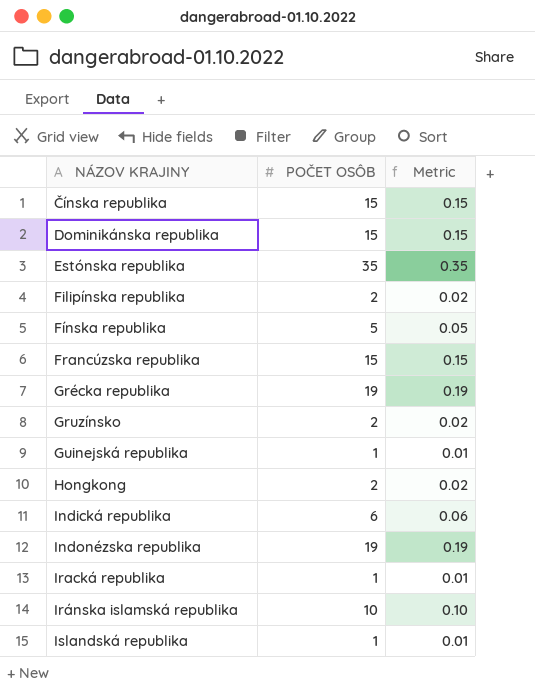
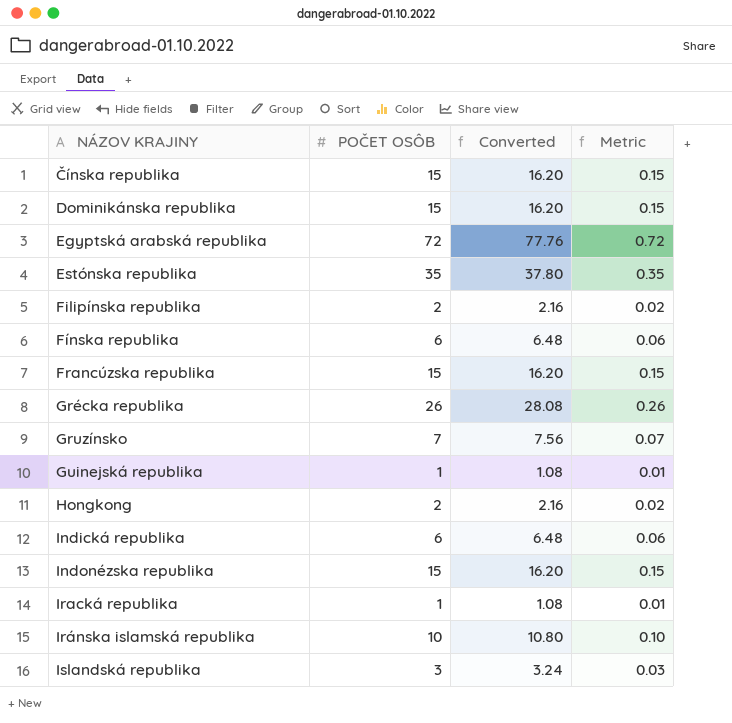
column Converted | formula: none -> [POČET OSÔB] * 1.08
row Egyptská arabská republika: none -> 72 | 77.76 | 0.72
Fínska republika | POČET OSÔB: 5 -> 6
Fínska republika | Metric: 0.05 -> 0.06
Grécka republika | POČET OSÔB: 19 -> 26
Grécka republika | Metric: 0.19 -> 0.26
Gruzínsko | POČET OSÔB: 2 -> 7
Gruzínsko | Metric: 0.02 -> 0.07
Indonézska republika | POČET OSÔB: 19 -> 15
Indonézska republika | Metric: 0.19 -> 0.15
Islandská republika | POČET OSÔB: 1 -> 3
Islandská republika | Metric: 0.01 -> 0.03

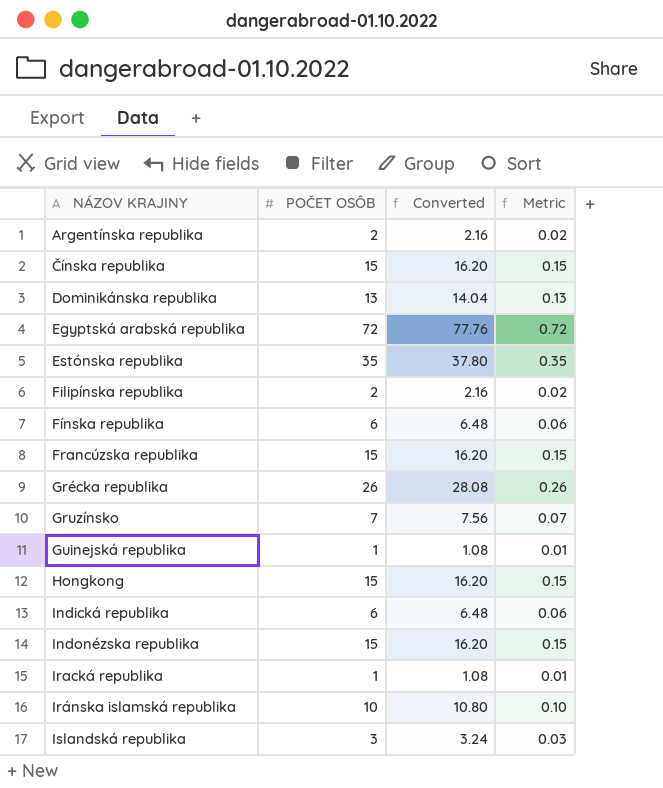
row Argentínska republika: none -> 2 | 2.16 | 0.02
Dominikánska republika | POČET OSÔB: 15 -> 13
Dominikánska republika | Converted: 16.20 -> 14.04
Dominikánska republika | Metric: 0.15 -> 0.13
Hongkong | POČET OSÔB: 2 -> 15
Hongkong | Converted: 2.16 -> 16.20
Hongkong | Metric: 0.02 -> 0.15

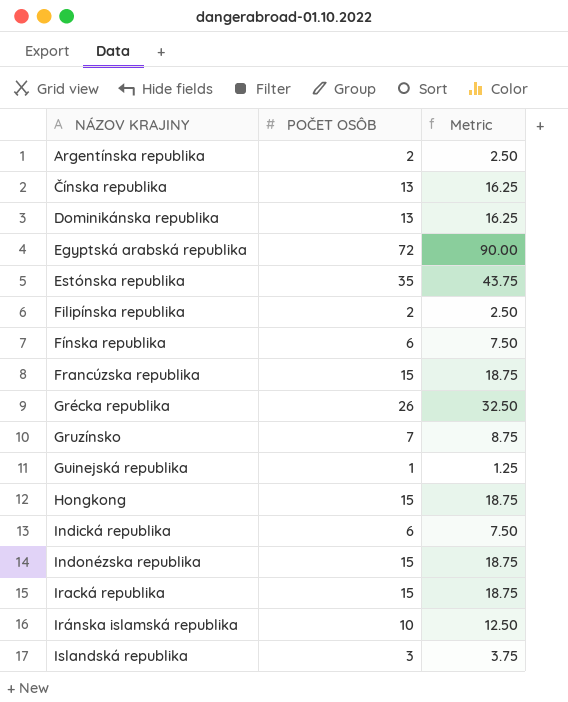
column Converted | formula: [POČET OSÔB] * 1.08 -> none
column Metric | formula: [POČET OSÔB] * 0.01 -> [POČET OSÔB] * 1.25
Čínska republika | POČET OSÔB: 15 -> 13
Iracká republika | POČET OSÔB: 1 -> 15

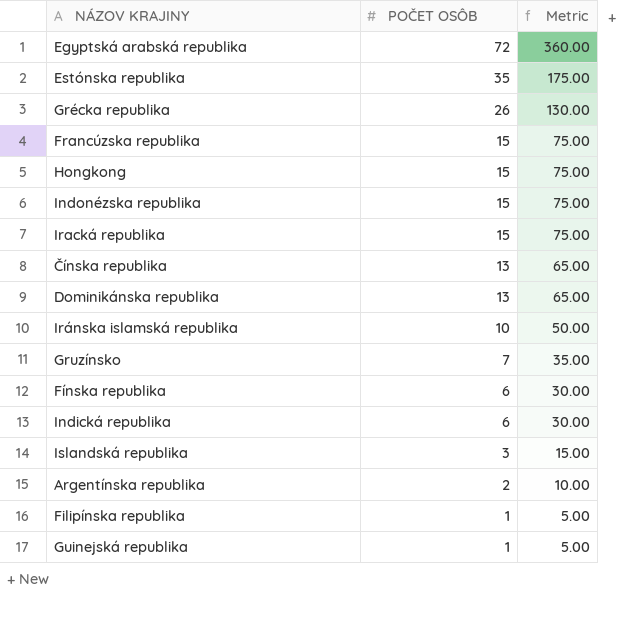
row order: NÁZOV KRAJINY ascending -> POČET OSÔB descending
column Metric | formula: [POČET OSÔB] * 1.25 -> [POČET OSÔB] * 5
Filipínska republika | POČET OSÔB: 2 -> 1

